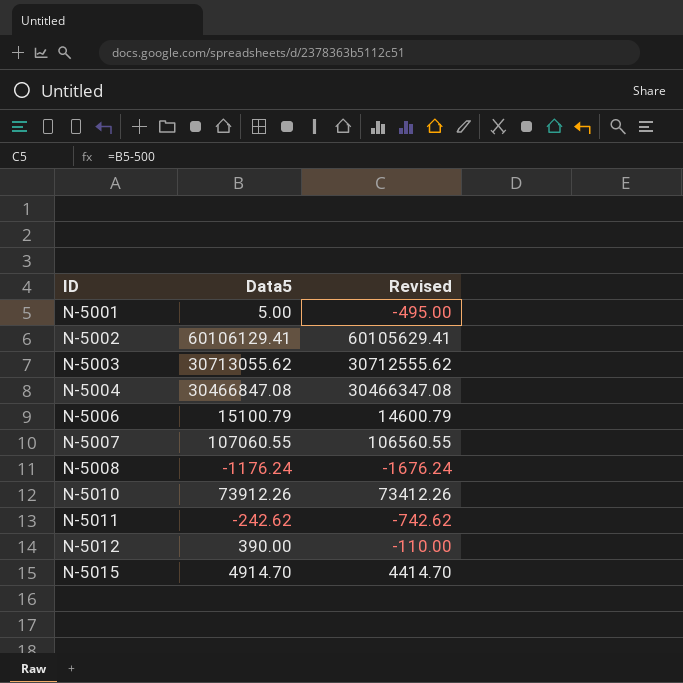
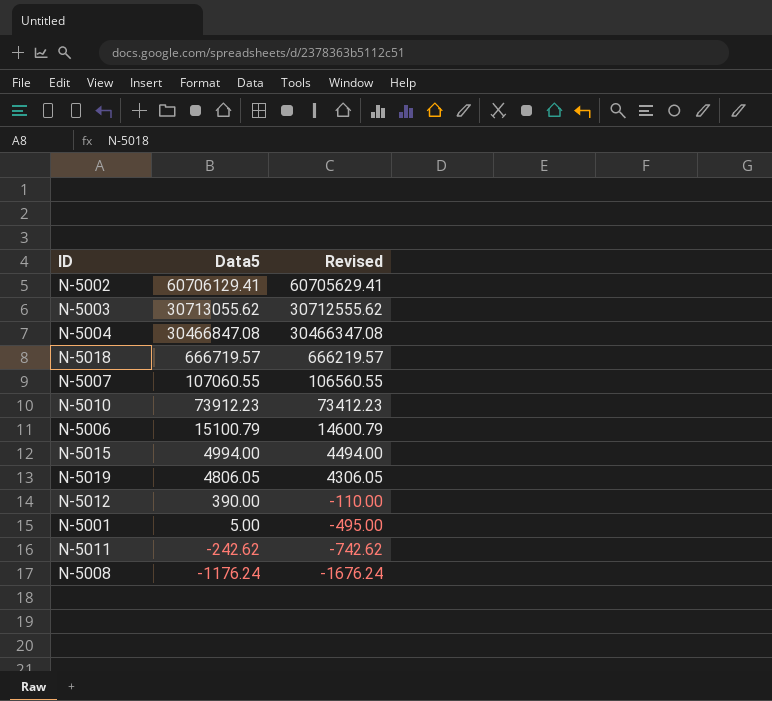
row order: ID ascending -> Data5 descending
N-5002 | Data5: 60106129.41 -> 60706129.41
N-5002 | Revised: 60105629.41 -> 60705629.41
row N-5018: none -> 666719.57 | 666219.57
N-5010 | Data5: 73912.26 -> 73912.23
N-5010 | Revised: 73412.26 -> 73412.23
N-5015 | Data5: 4914.70 -> 4994.00
N-5015 | Revised: 4414.70 -> 4494.00
row N-5019: none -> 4806.05 | 4306.05

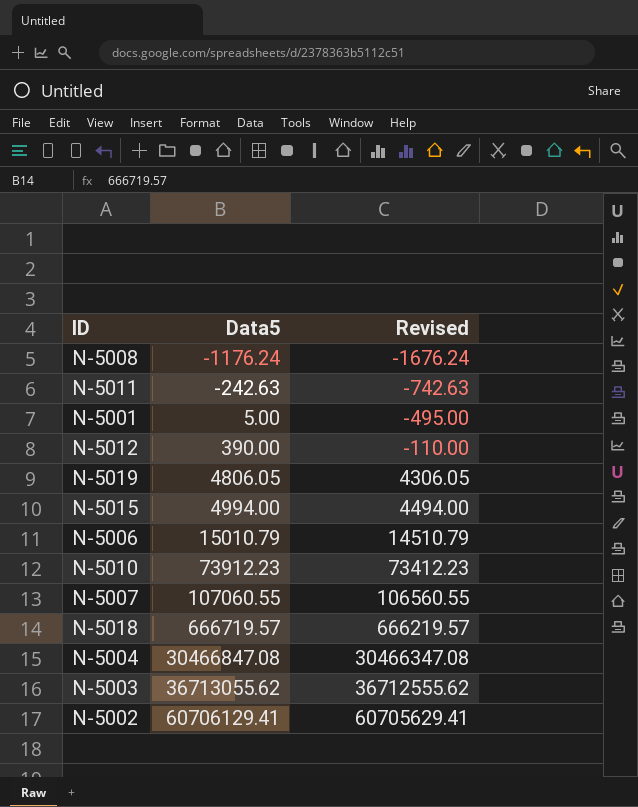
row order: Data5 descending -> Data5 ascending
N-5011 | Data5: -242.62 -> -242.63
N-5011 | Revised: -742.62 -> -742.63
N-5006 | Data5: 15100.79 -> 15010.79
N-5006 | Revised: 14600.79 -> 14510.79
N-5003 | Data5: 30713055.62 -> 36713055.62
N-5003 | Revised: 30712555.62 -> 36712555.62

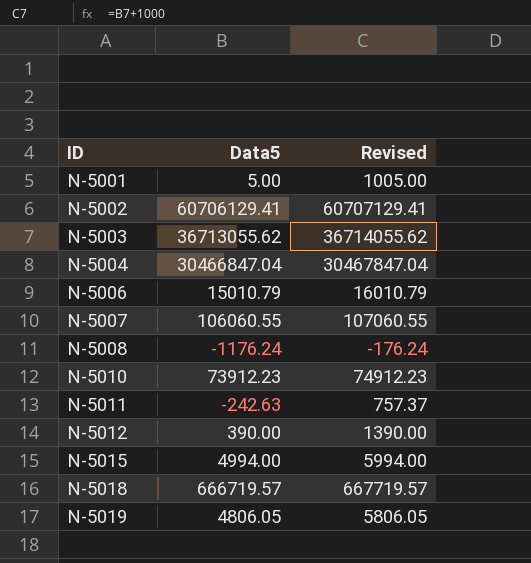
row order: Data5 ascending -> ID ascending
column Revised | formula: [Data5] - 500 -> [Data5] + 1000
N-5004 | Data5: 30466847.08 -> 30466847.04
N-5007 | Data5: 107060.55 -> 106060.55

